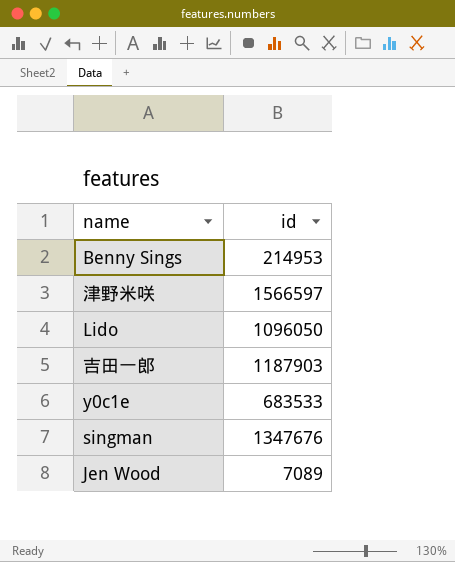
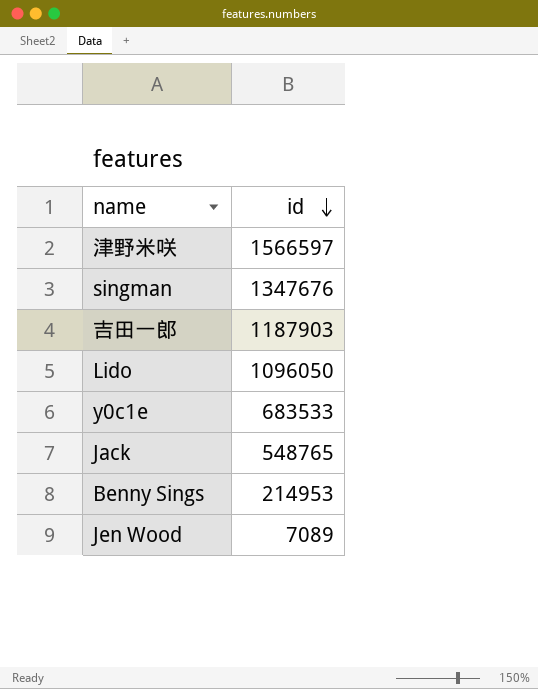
row order: none -> id descending
row Jack: none -> 548765

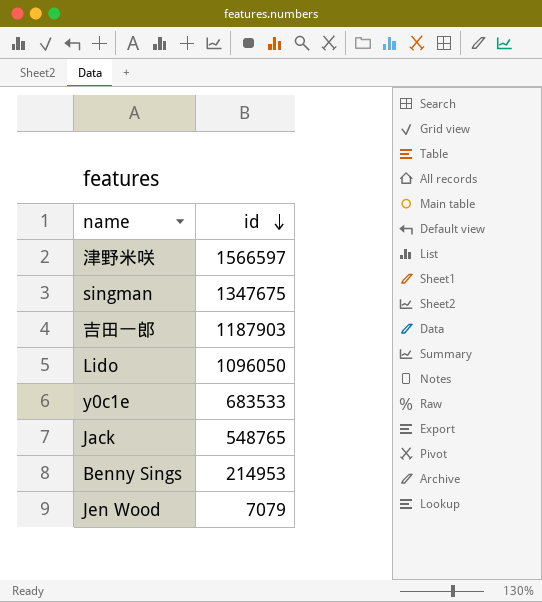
singman | id: 1347676 -> 1347675
Jen Wood | id: 7089 -> 7079

